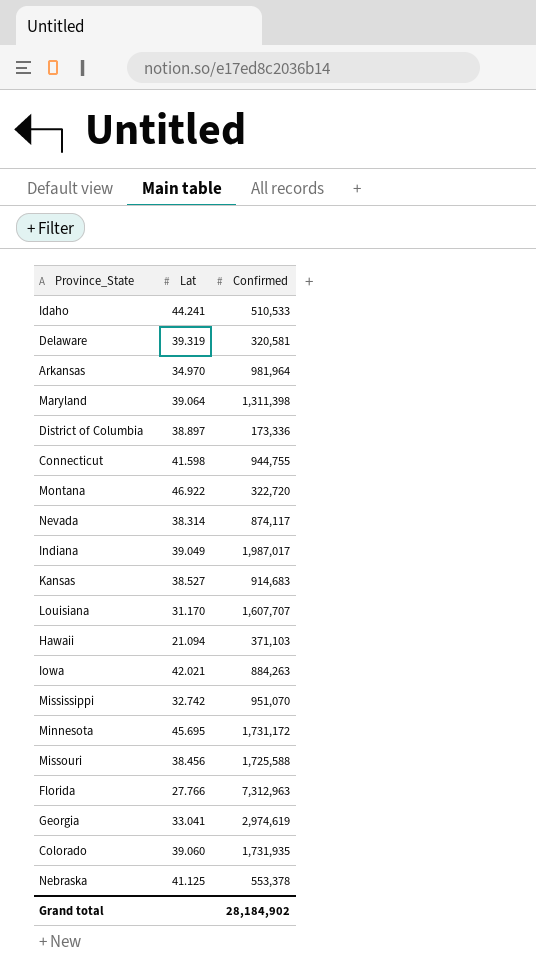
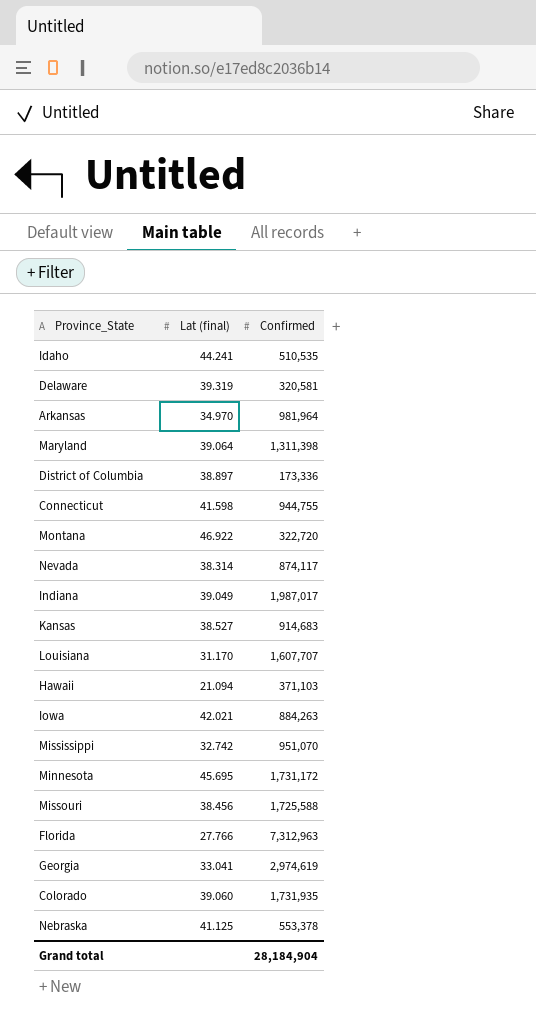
column name: Lat -> Lat (final)
Idaho | Confirmed: 510,533 -> 510,535
Grand total | Confirmed: 28,184,902 -> 28,184,904

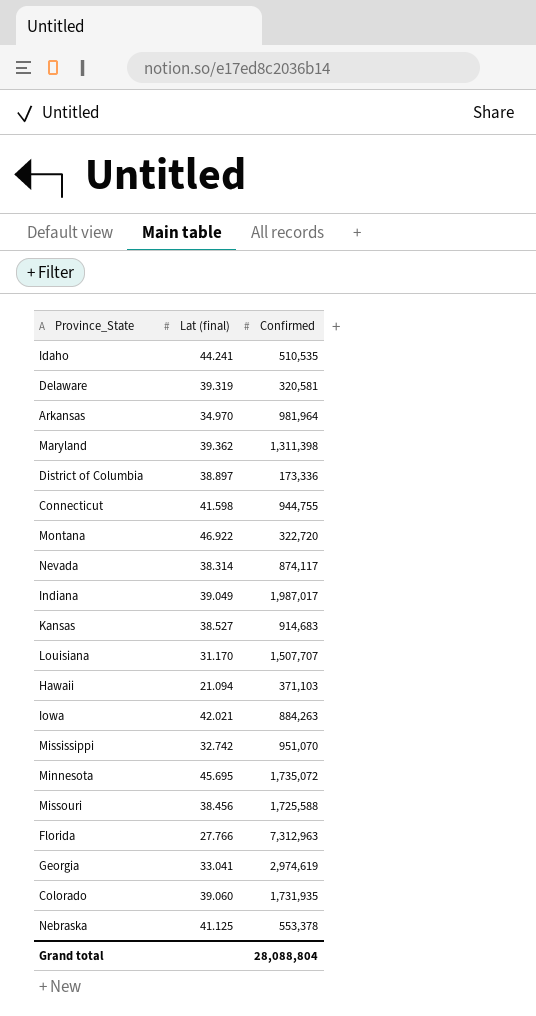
Maryland | Lat (final): 39.064 -> 39.362
Louisiana | Confirmed: 1,607,707 -> 1,507,707
Minnesota | Confirmed: 1,731,172 -> 1,735,072
Grand total | Confirmed: 28,184,904 -> 28,088,804

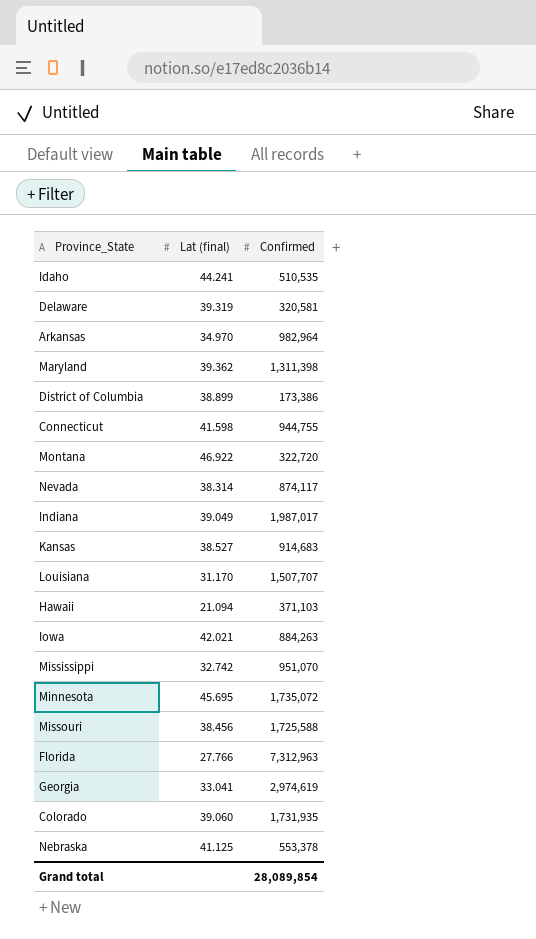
Arkansas | Confirmed: 981,964 -> 982,964
District of Columbia | Lat (final): 38.897 -> 38.899
District of Columbia | Confirmed: 173,336 -> 173,386
Grand total | Confirmed: 28,088,804 -> 28,089,854

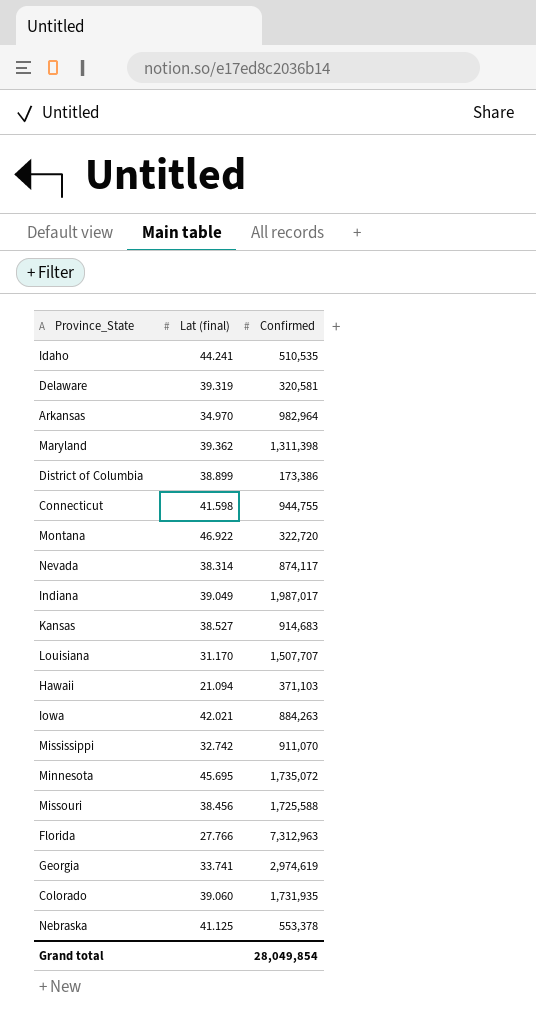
Mississippi | Confirmed: 951,070 -> 911,070
Georgia | Lat (final): 33.041 -> 33.741
Grand total | Confirmed: 28,089,854 -> 28,049,854

